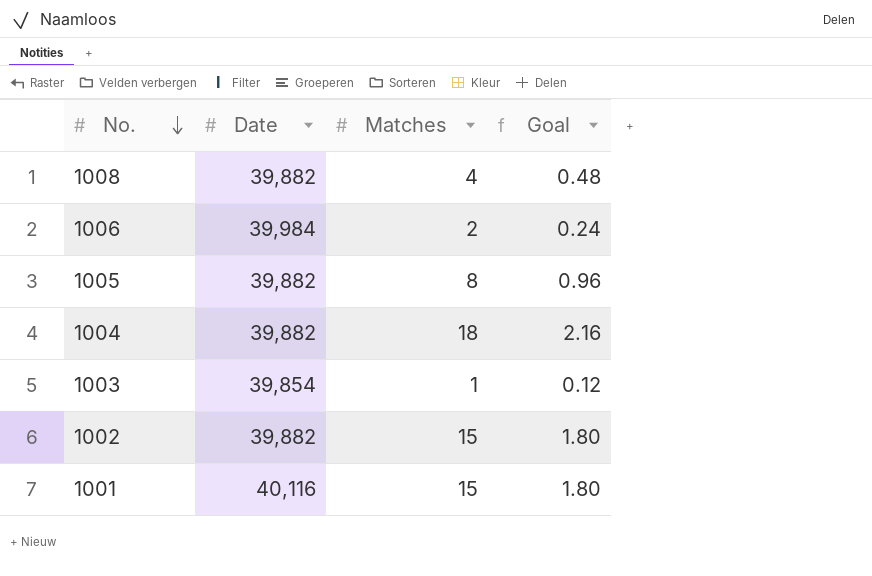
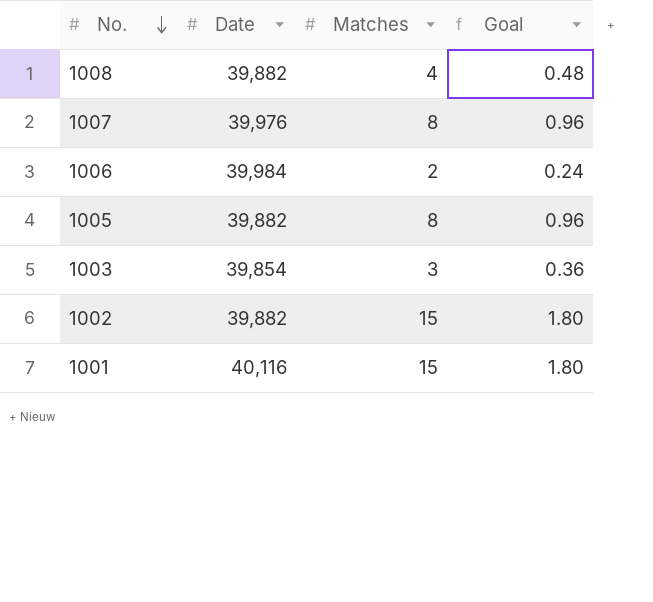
row 1004: 39,882 | 18 | 2.16 -> none
row 1007: none -> 39,976 | 8 | 0.96
1003 | Matches: 1 -> 3
1003 | Goal: 0.12 -> 0.36

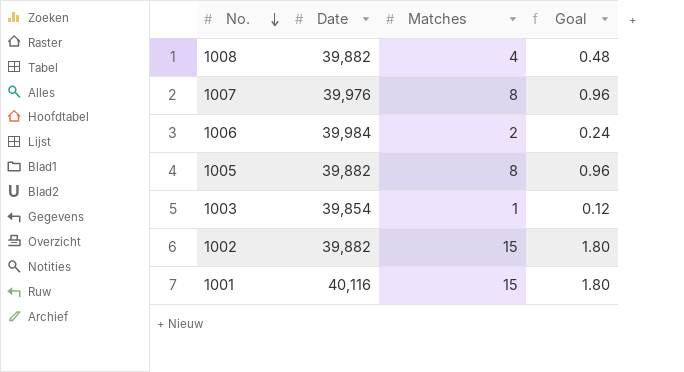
1003 | Matches: 3 -> 1
1003 | Goal: 0.36 -> 0.12

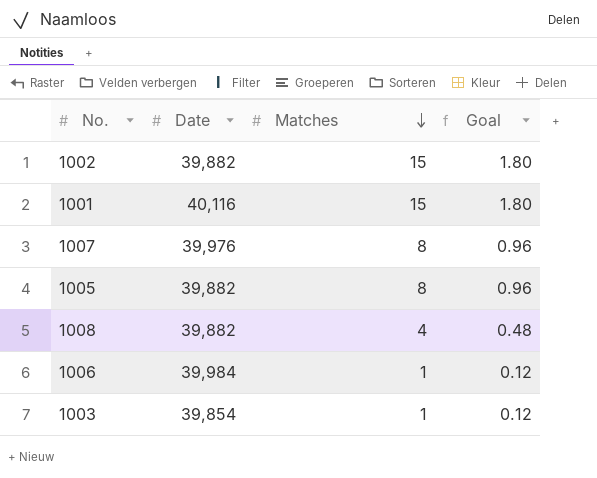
row order: No. descending -> Matches descending
1006 | Matches: 2 -> 1
1006 | Goal: 0.24 -> 0.12

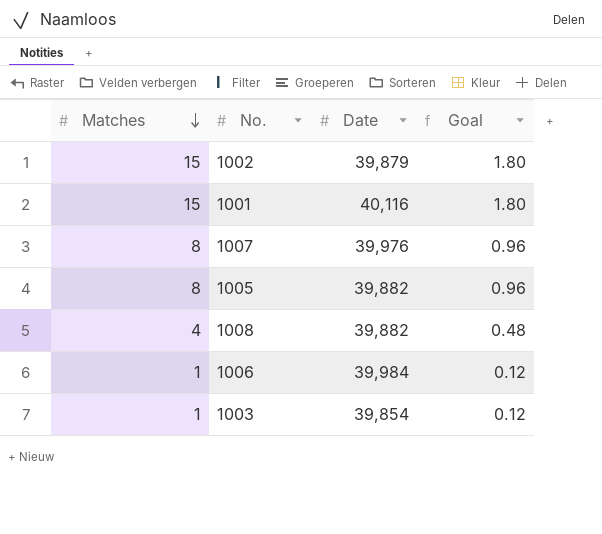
column Matches | position: 3 -> 1
1002 | Date: 39,882 -> 39,879

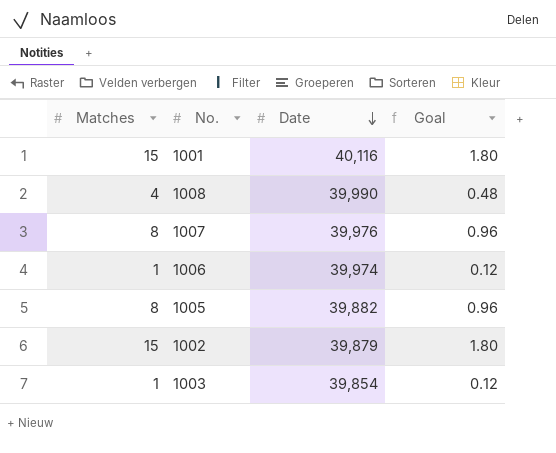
row order: Matches descending -> Date descending
1008 | Date: 39,882 -> 39,990
1006 | Date: 39,984 -> 39,974

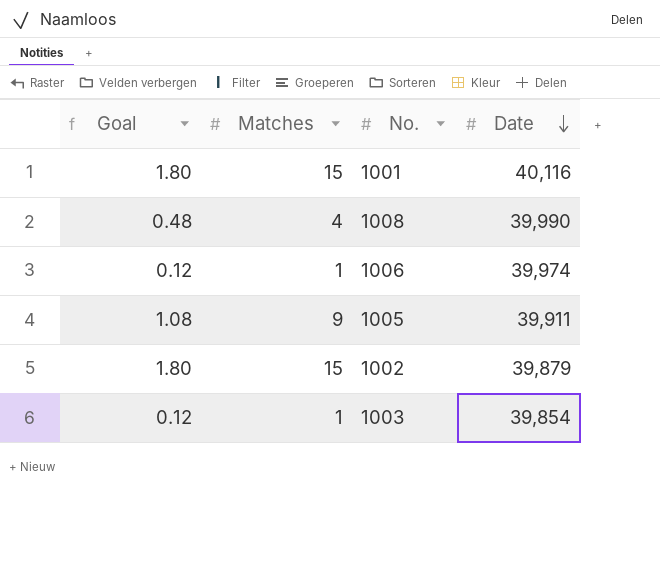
column Goal | position: 4 -> 1
row 1007: 8 | 39,976 | 0.96 -> none
1005 | Goal: 0.96 -> 1.08
1005 | Matches: 8 -> 9
1005 | Date: 39,882 -> 39,911

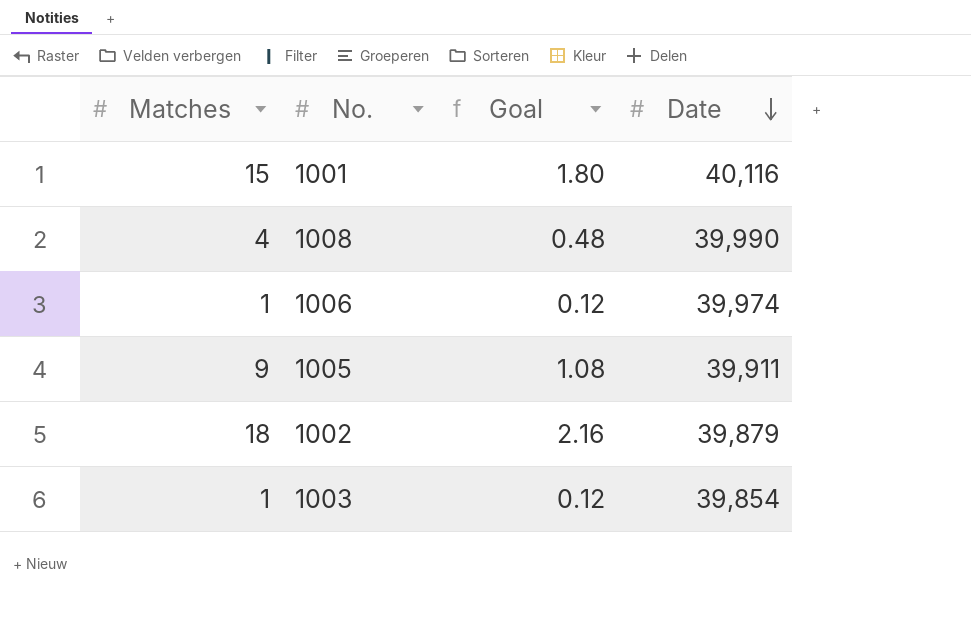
column Goal | position: 1 -> 3
1002 | Matches: 15 -> 18
1002 | Goal: 1.80 -> 2.16

